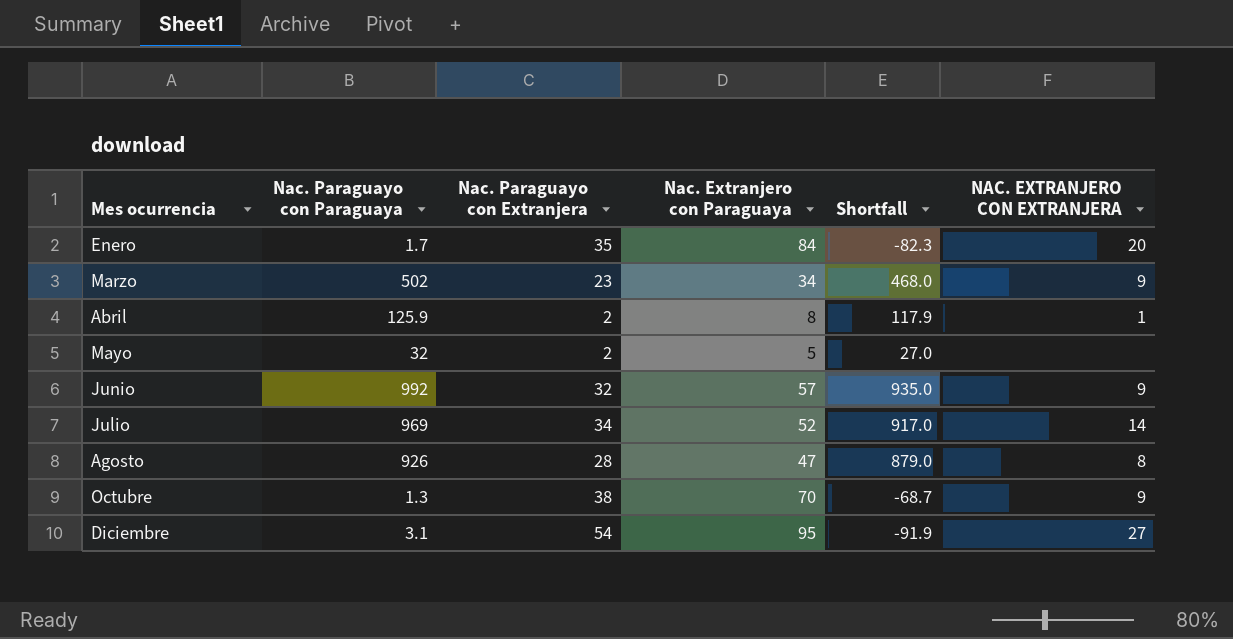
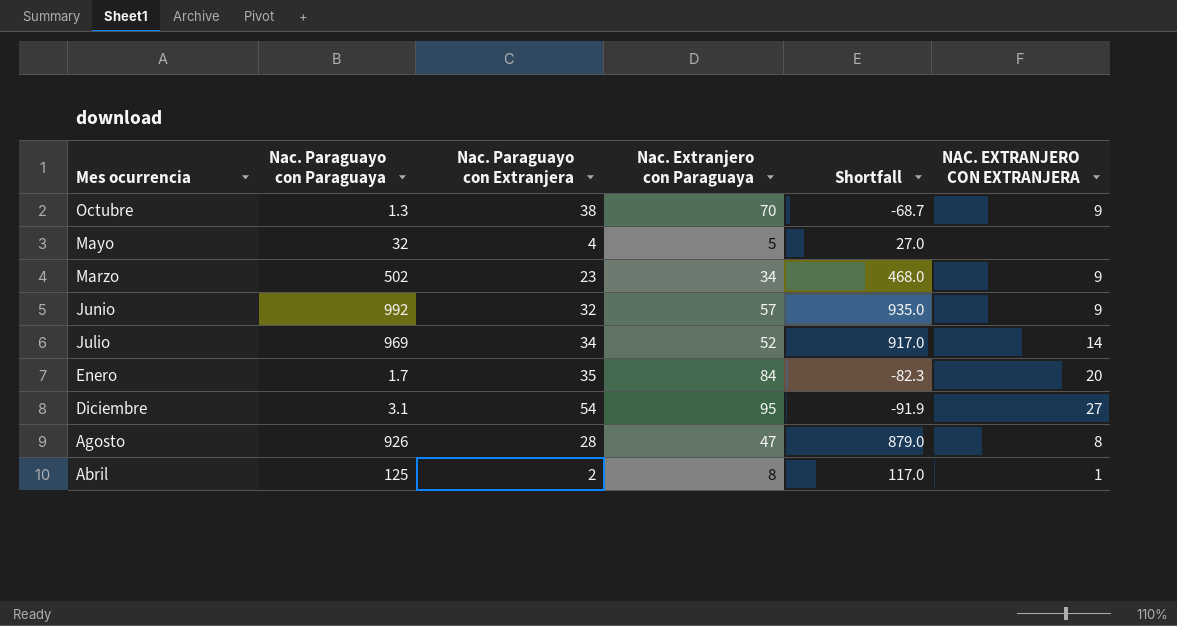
row order: none -> Mes ocurrencia descending
Mayo | Nac. Paraguayo con Extranjera: 2 -> 4
Abril | Nac. Paraguayo con Paraguaya: 125.9 -> 125
Abril | Shortfall: 117.9 -> 117.0

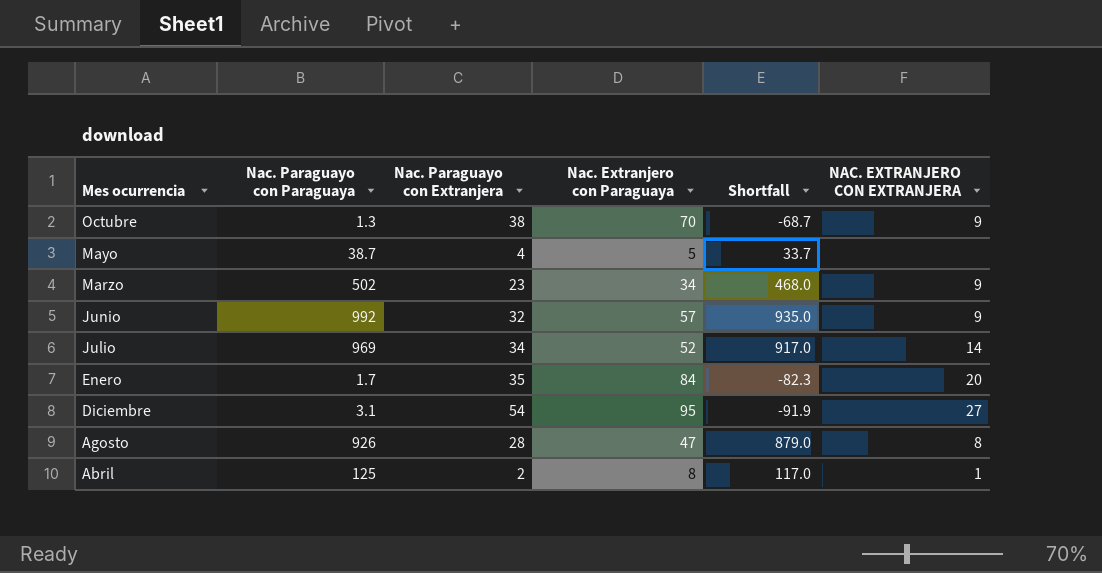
Mayo | Nac. Paraguayo con Paraguaya: 32 -> 38.7
Mayo | Shortfall: 27.0 -> 33.7

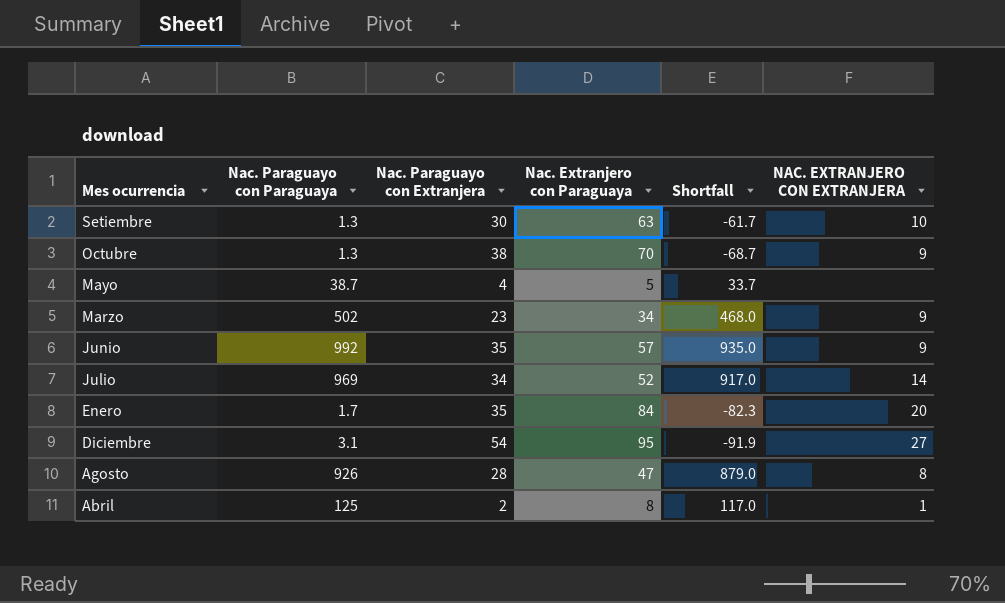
row Setiembre: none -> 1.3 | 30 | 63 | -61.7 | 10
Junio | Nac. Paraguayo con Extranjera: 32 -> 35

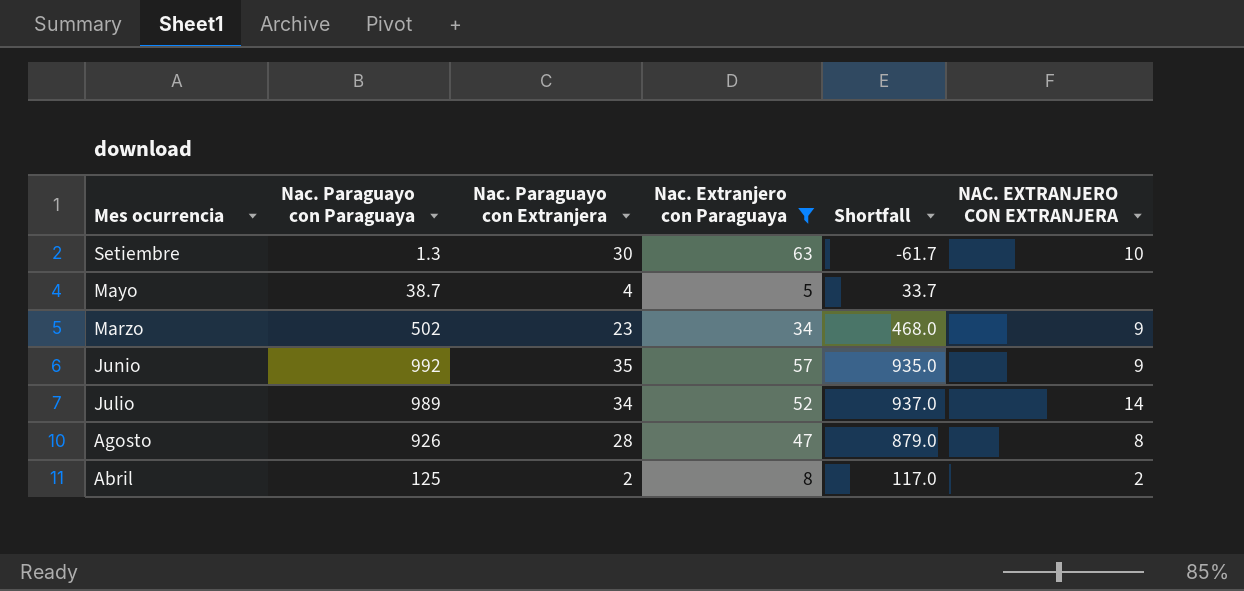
filter: none -> Nac. Extranjero con Paraguaya <= 63
Julio | Nac. Paraguayo con Paraguaya: 969 -> 989
Julio | Shortfall: 917.0 -> 937.0
Abril | NAC. EXTRANJERO CON EXTRANJERA: 1 -> 2

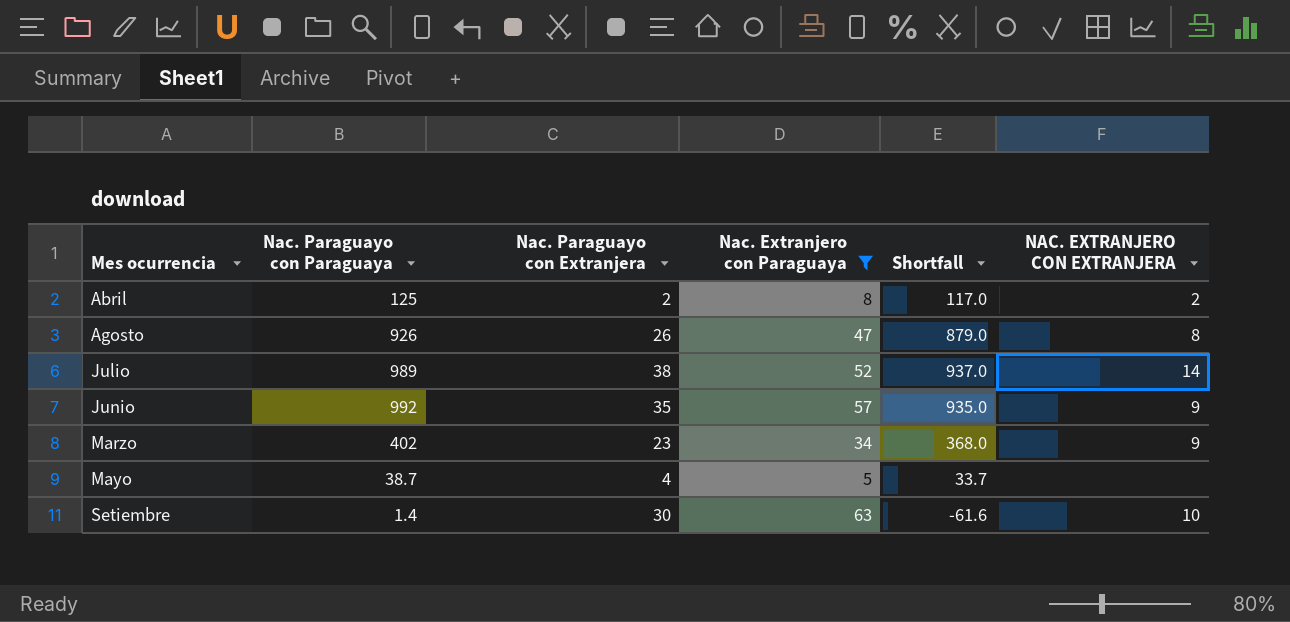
row order: Mes ocurrencia descending -> Mes ocurrencia ascending
Agosto | Nac. Paraguayo con Extranjera: 28 -> 26
Julio | Nac. Paraguayo con Extranjera: 34 -> 38
Marzo | Nac. Paraguayo con Paraguaya: 502 -> 402
Marzo | Shortfall: 468.0 -> 368.0
Setiembre | Nac. Paraguayo con Paraguaya: 1.3 -> 1.4
Setiembre | Shortfall: -61.7 -> -61.6

